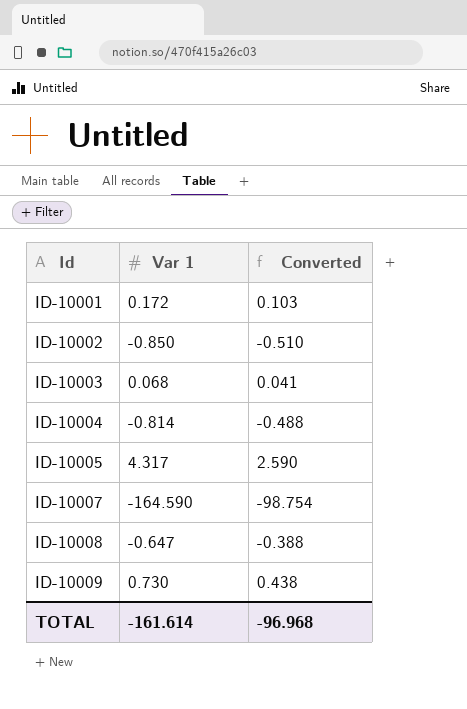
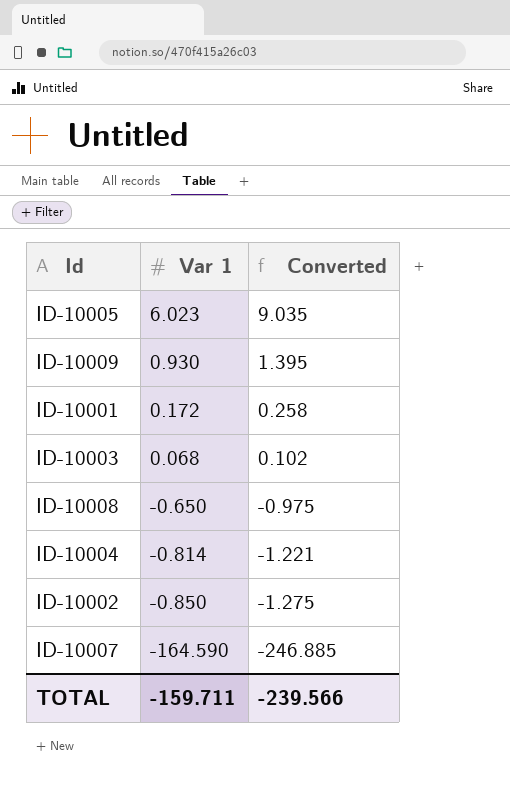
row order: Id ascending -> Var 1 descending
column Converted | formula: [Var 1] * 0.6 -> [Var 1] * 1.5
ID-10005 | Var 1: 4.317 -> 6.023
ID-10009 | Var 1: 0.730 -> 0.930
ID-10008 | Var 1: -0.647 -> -0.650
TOTAL | Var 1: -161.614 -> -159.711
TOTAL | Converted: -96.968 -> -239.566

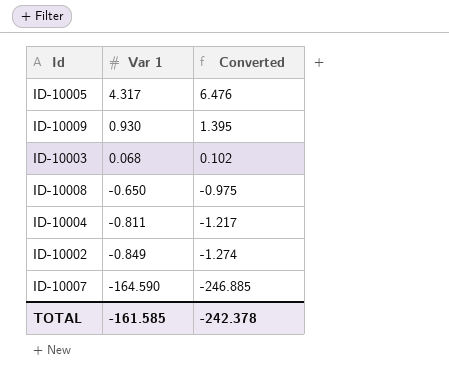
row ID-10001: 0.172 | 0.258 -> none
ID-10005 | Var 1: 6.023 -> 4.317
ID-10005 | Converted: 9.035 -> 6.476
ID-10004 | Var 1: -0.814 -> -0.811
ID-10004 | Converted: -1.221 -> -1.217
ID-10002 | Var 1: -0.850 -> -0.849
ID-10002 | Converted: -1.275 -> -1.274
TOTAL | Var 1: -159.711 -> -161.585
TOTAL | Converted: -239.566 -> -242.378

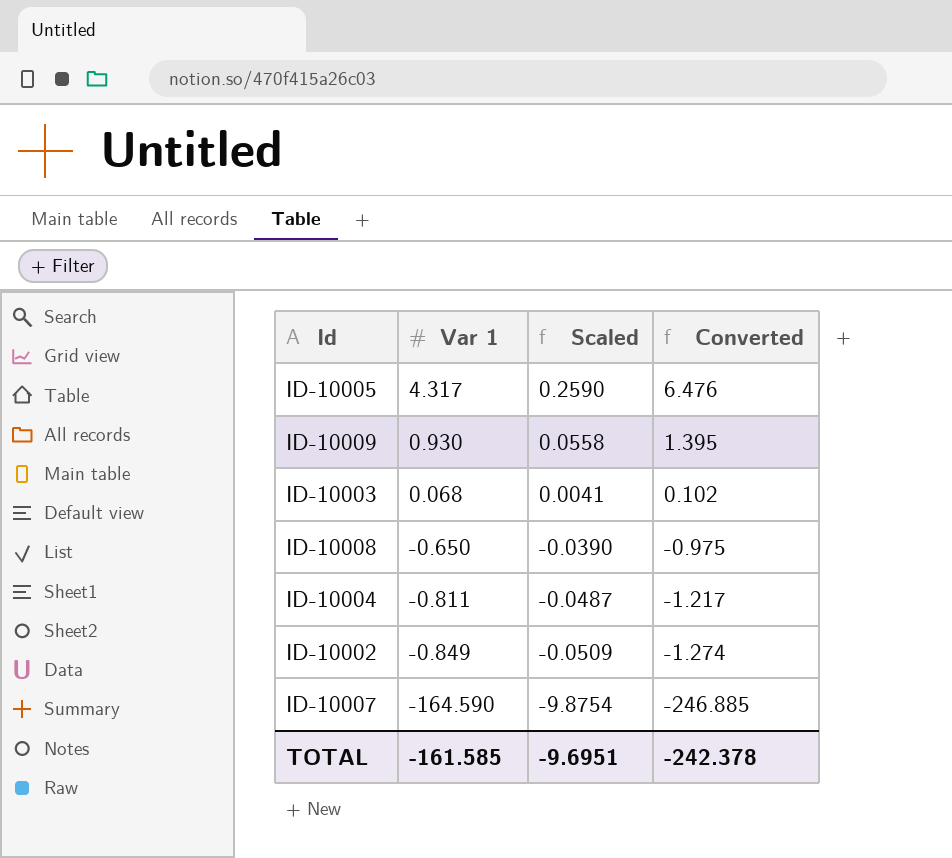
column Scaled | formula: none -> [Var 1] * 0.06

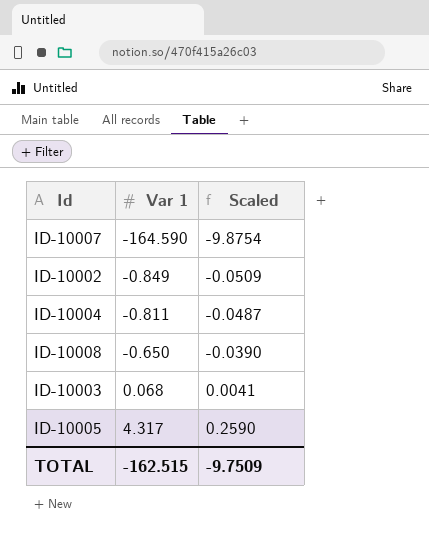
row order: Var 1 descending -> Var 1 ascending
column Converted | formula: [Var 1] * 1.5 -> none
row ID-10009: 0.930 | 0.0558 | 1.395 -> none
TOTAL | Var 1: -161.585 -> -162.515
TOTAL | Scaled: -9.6951 -> -9.7509

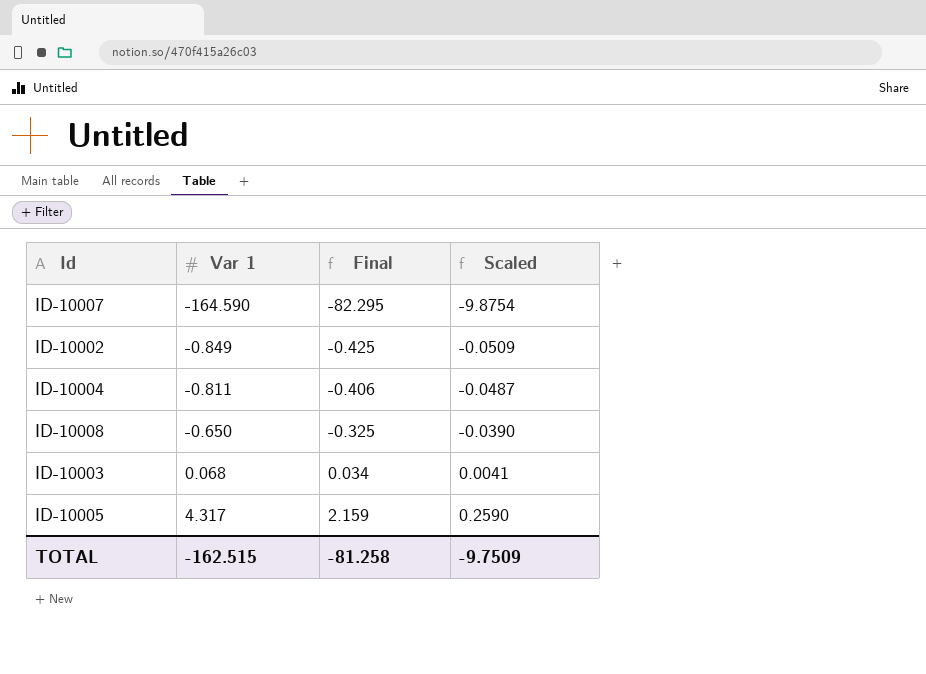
column Final | formula: none -> [Var 1] * 0.5

